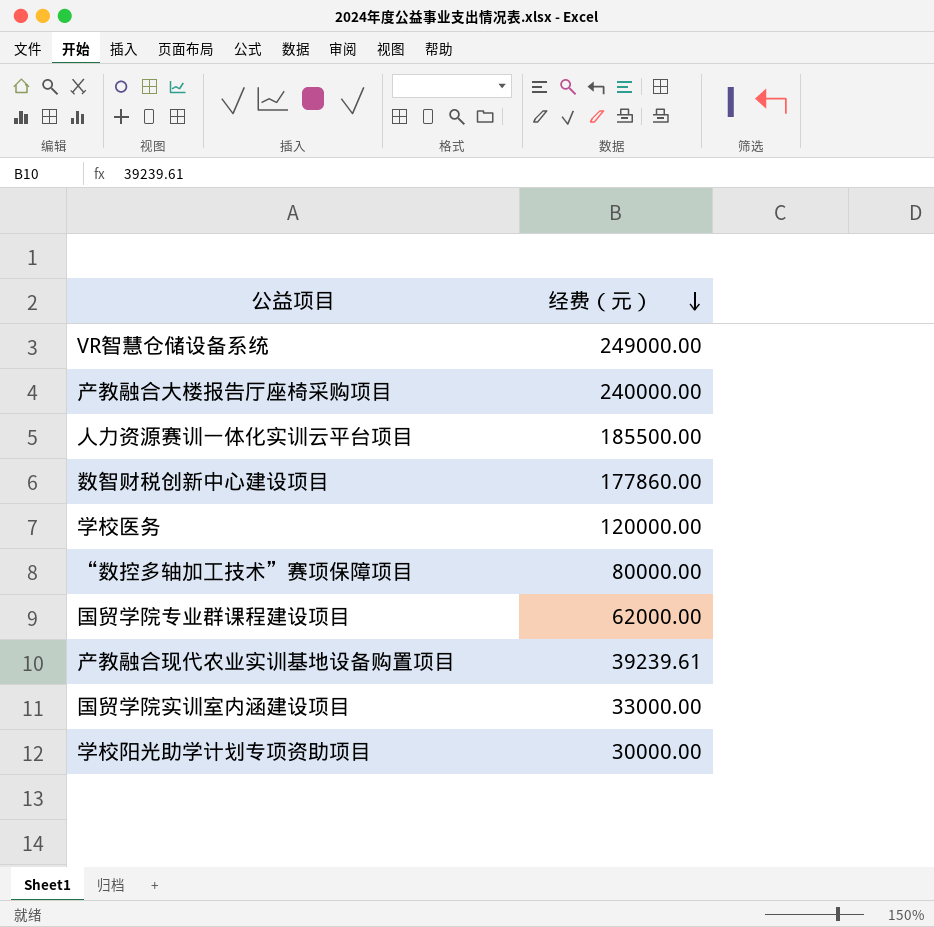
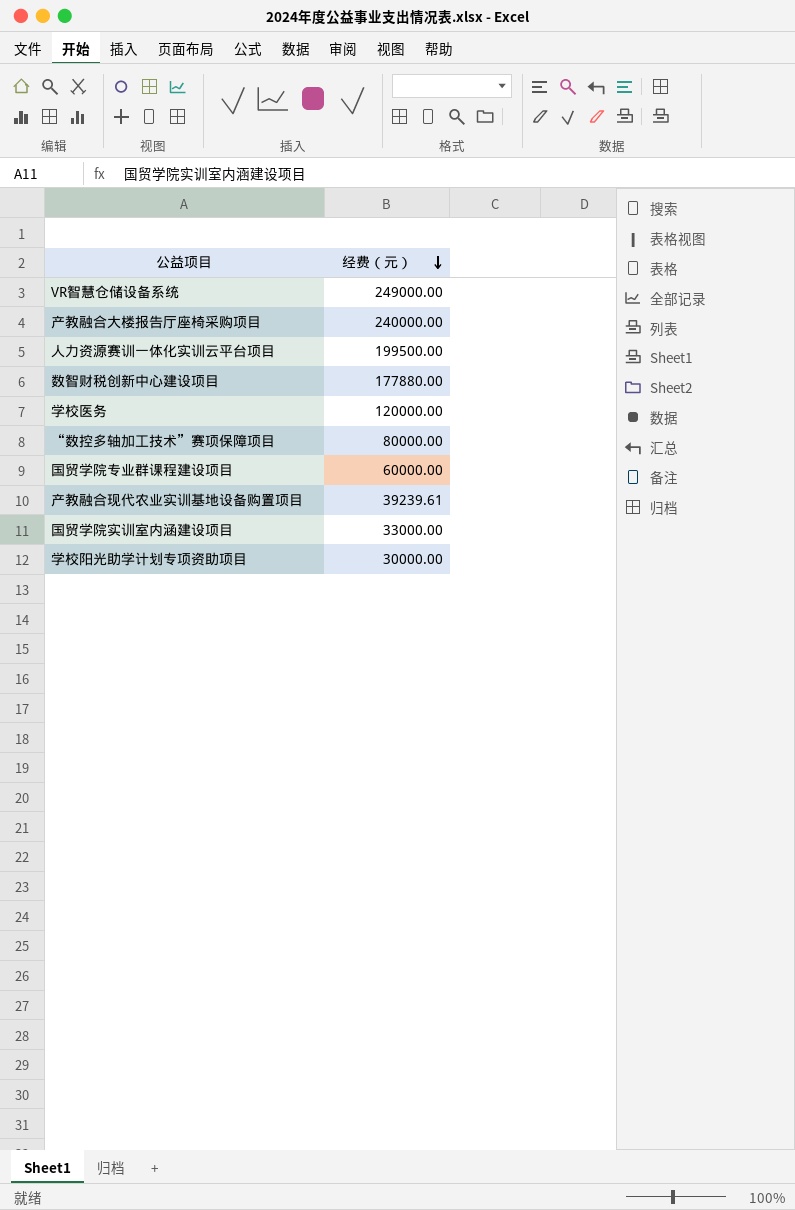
人力资源赛训一体化实训云平台项目 | 经费（元）: 185500.00 -> 199500.00
数智财税创新中心建设项目 | 经费（元）: 177860.00 -> 177880.00
国贸学院专业群课程建设项目 | 经费（元）: 62000.00 -> 60000.00

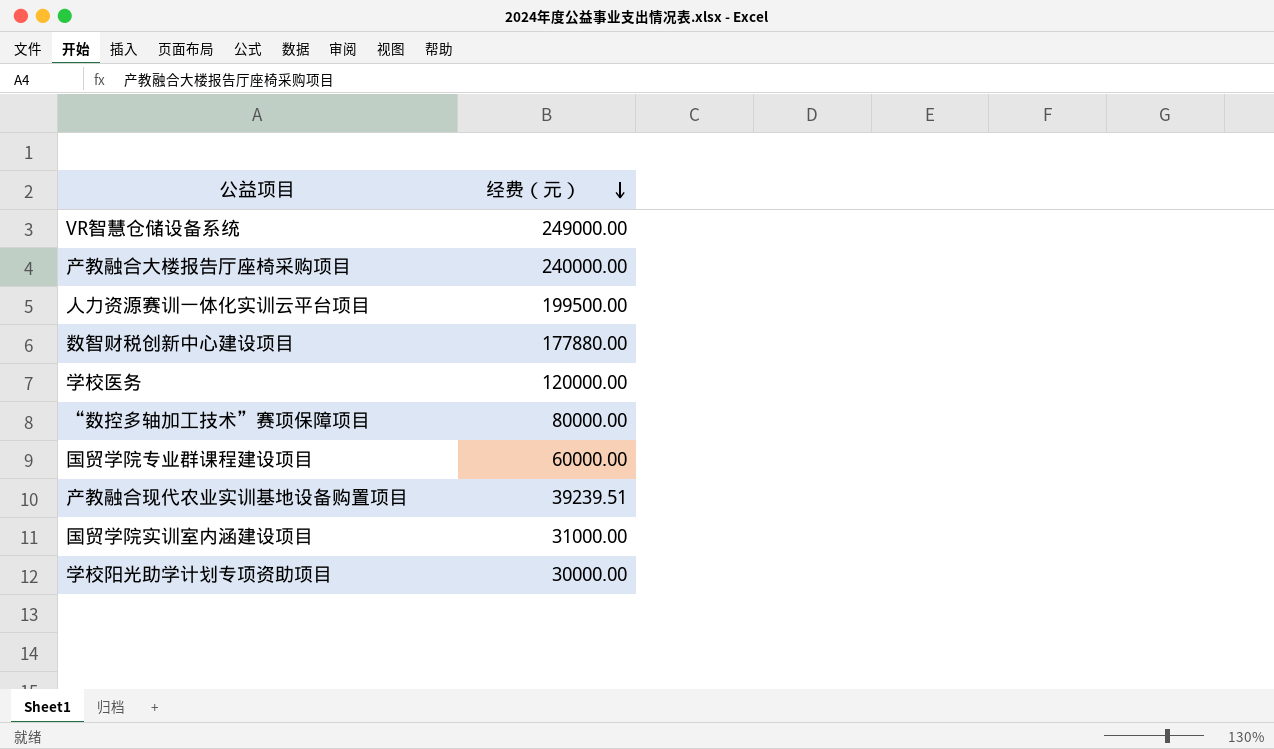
产教融合现代农业实训基地设备购置项目 | 经费（元）: 39239.61 -> 39239.51
国贸学院实训室内涵建设项目 | 经费（元）: 33000.00 -> 31000.00

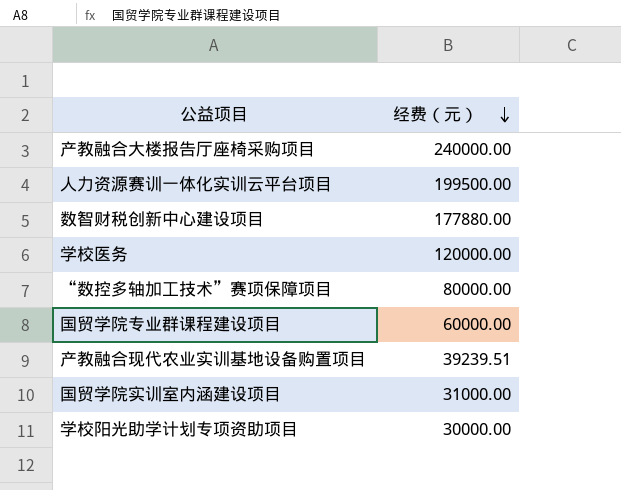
row VR智慧仓储设备系统: 249000.00 -> none

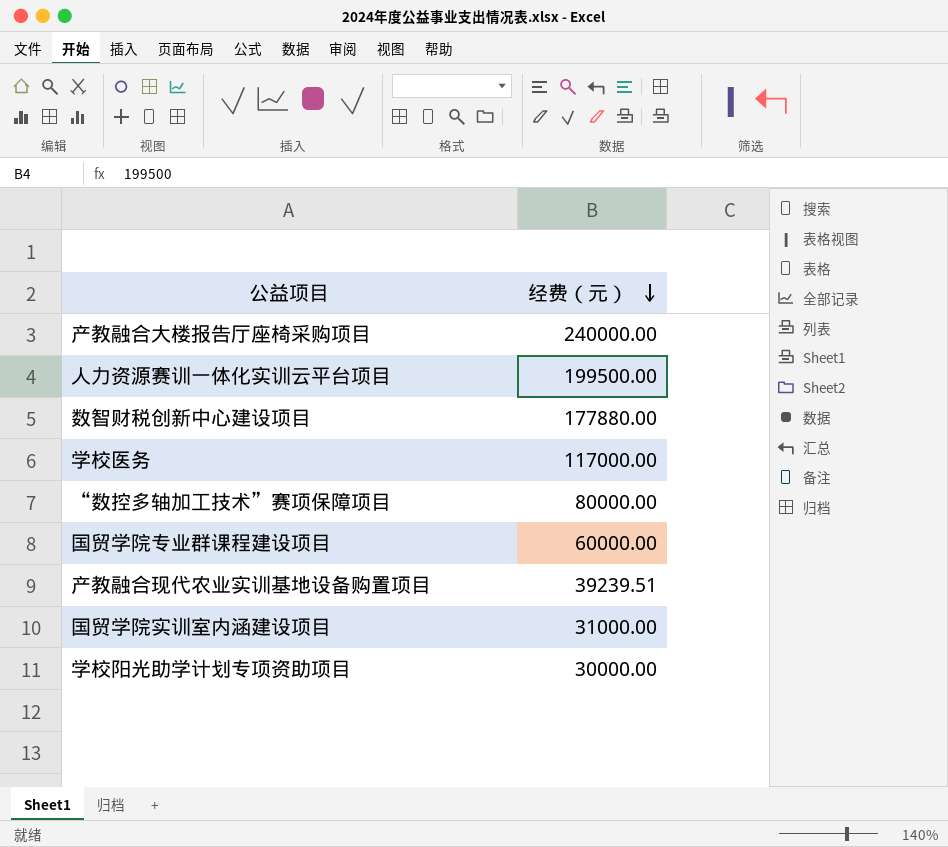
学校医务 | 经费（元）: 120000.00 -> 117000.00

